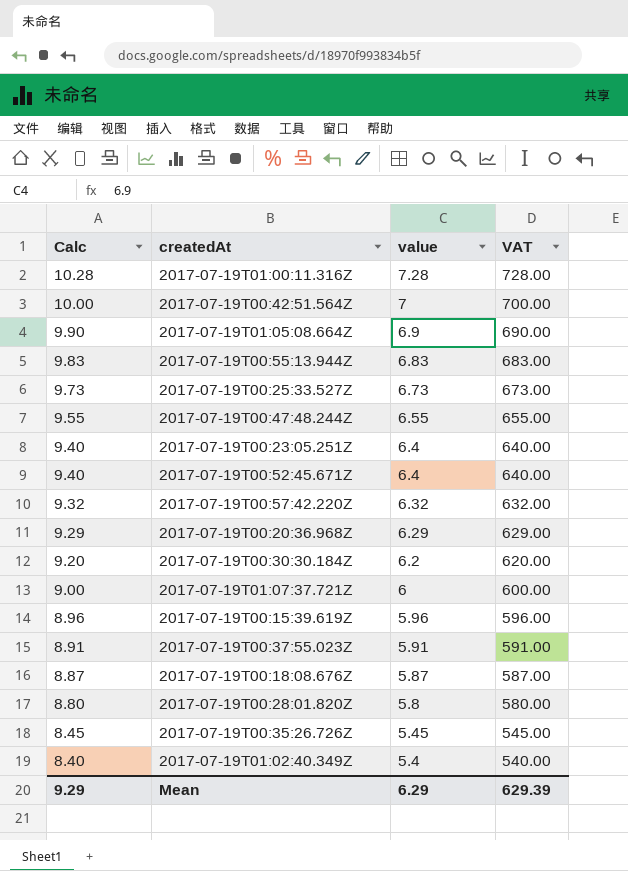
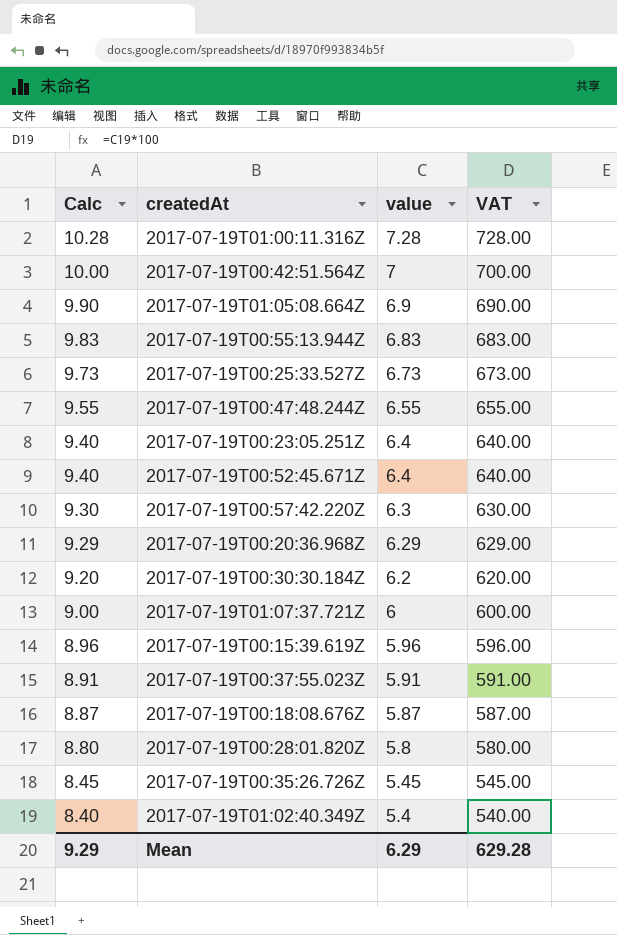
2017-07-19T00:57:42.220Z | Calc: 9.32 -> 9.30
2017-07-19T00:57:42.220Z | value: 6.32 -> 6.3
2017-07-19T00:57:42.220Z | VAT: 632.00 -> 630.00
Mean | VAT: 629.39 -> 629.28

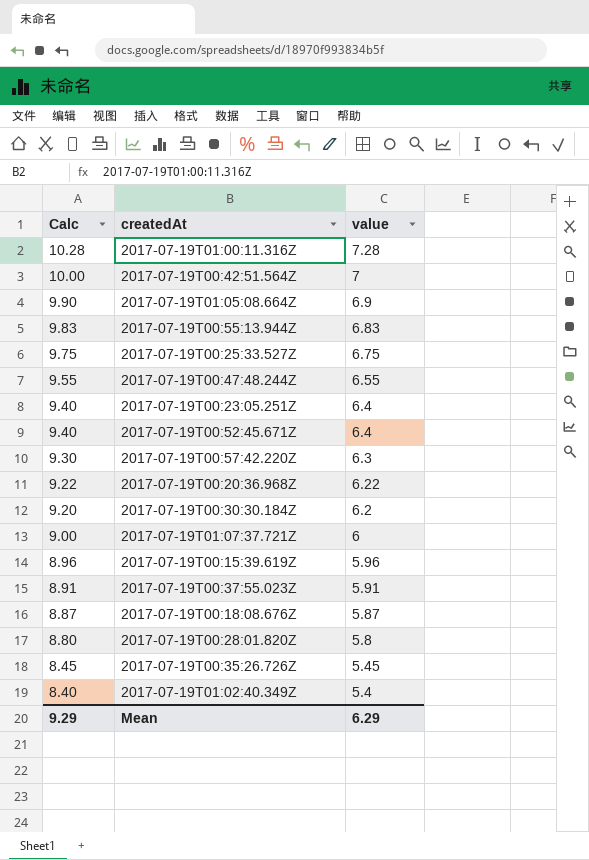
column VAT | formula: [value] * 100 -> none
2017-07-19T00:25:33.527Z | Calc: 9.73 -> 9.75
2017-07-19T00:25:33.527Z | value: 6.73 -> 6.75
2017-07-19T00:20:36.968Z | Calc: 9.29 -> 9.22
2017-07-19T00:20:36.968Z | value: 6.29 -> 6.22

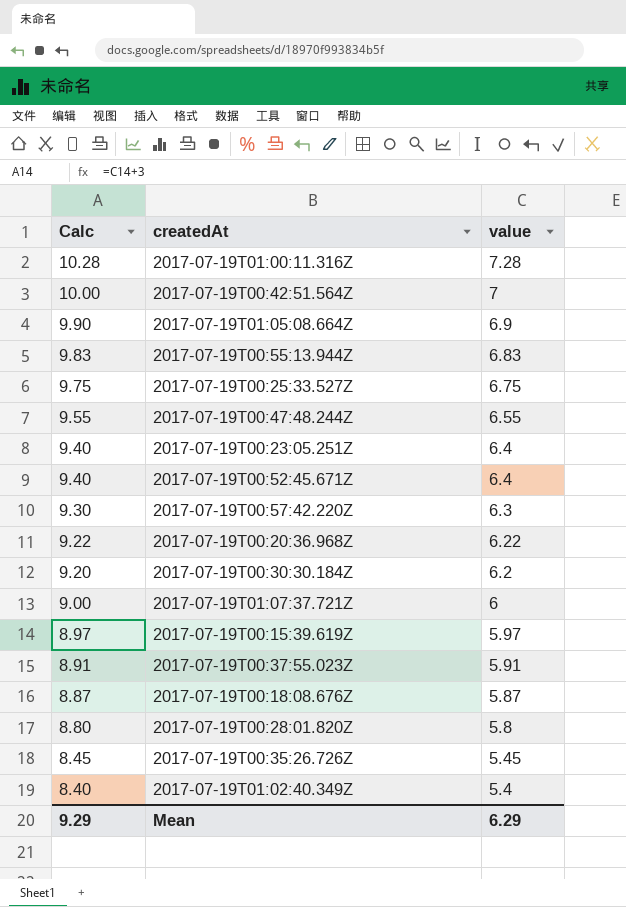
2017-07-19T00:15:39.619Z | Calc: 8.96 -> 8.97
2017-07-19T00:15:39.619Z | value: 5.96 -> 5.97

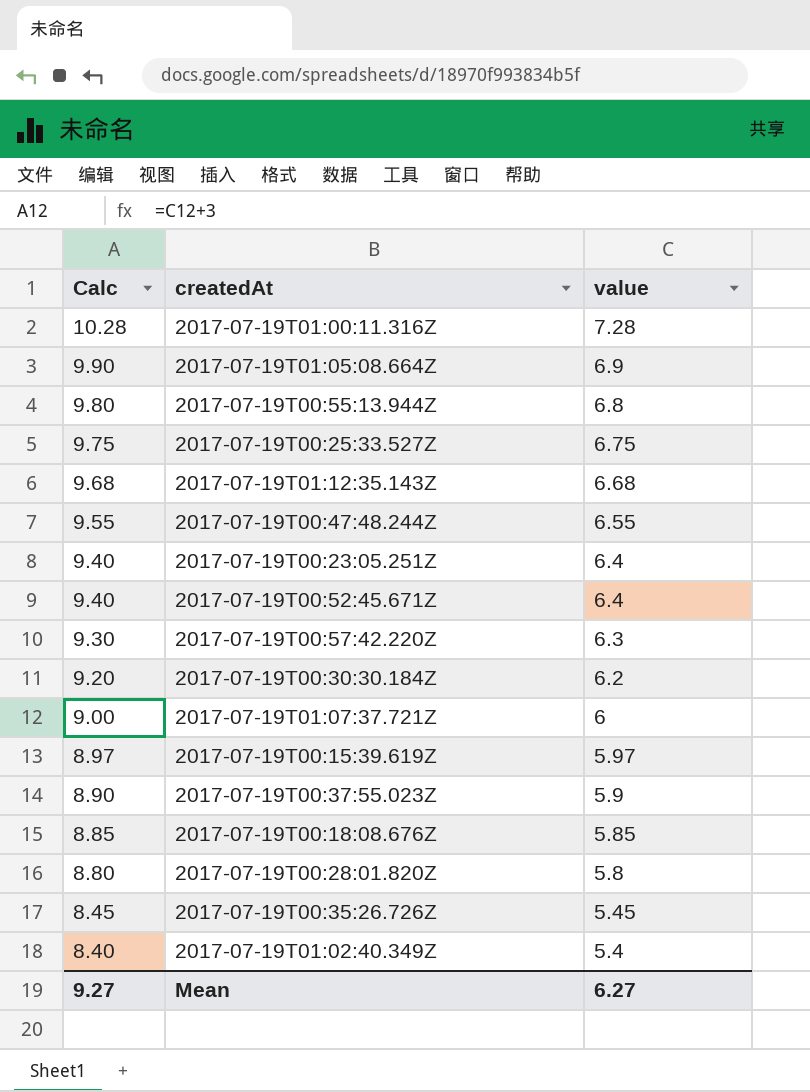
row 2017-07-19T00:42:51.564Z: 10.00 | 7 -> none
row 2017-07-19T00:20:36.968Z: 9.22 | 6.22 -> none
2017-07-19T00:55:13.944Z | Calc: 9.83 -> 9.80
2017-07-19T00:55:13.944Z | value: 6.83 -> 6.8
row 2017-07-19T01:12:35.143Z: none -> 9.68 | 6.68
2017-07-19T00:37:55.023Z | Calc: 8.91 -> 8.90
2017-07-19T00:37:55.023Z | value: 5.91 -> 5.9
2017-07-19T00:18:08.676Z | Calc: 8.87 -> 8.85
2017-07-19T00:18:08.676Z | value: 5.87 -> 5.85
Mean | Calc: 9.29 -> 9.27
Mean | value: 6.29 -> 6.27

